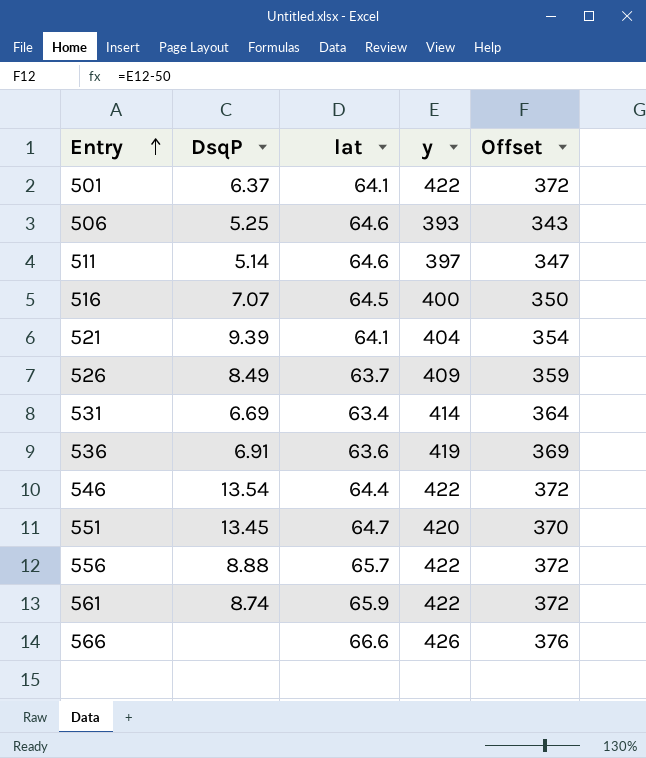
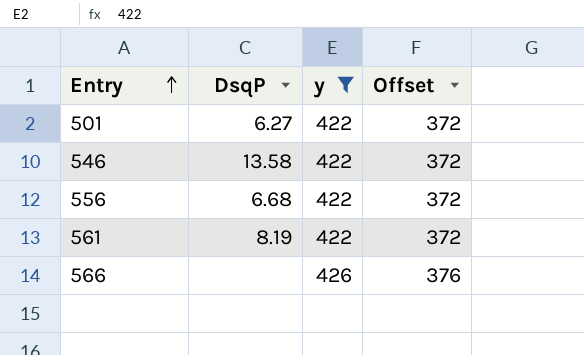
filter: none -> y >= 422
column lat | position: 3 -> none
501 | DsqP: 6.37 -> 6.27
546 | DsqP: 13.54 -> 13.58
556 | DsqP: 8.88 -> 6.68
561 | DsqP: 8.74 -> 8.19

